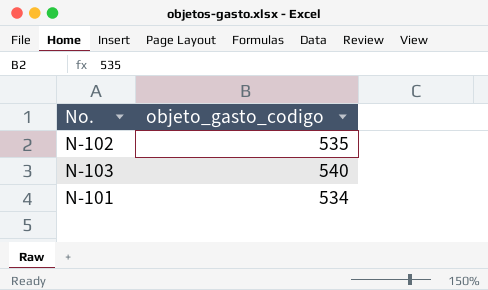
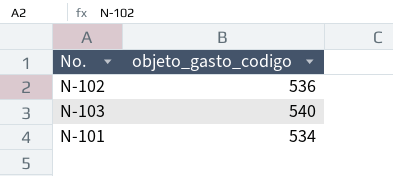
N-102 | objeto_gasto_codigo: 535 -> 536

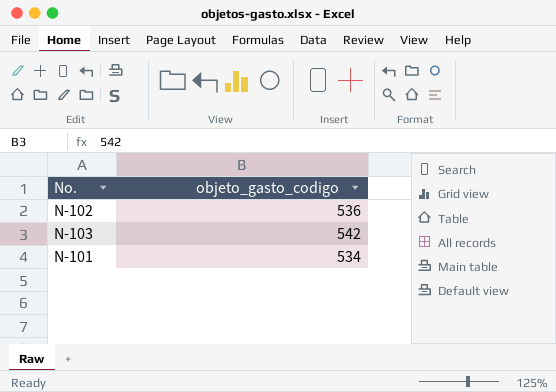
N-103 | objeto_gasto_codigo: 540 -> 542

